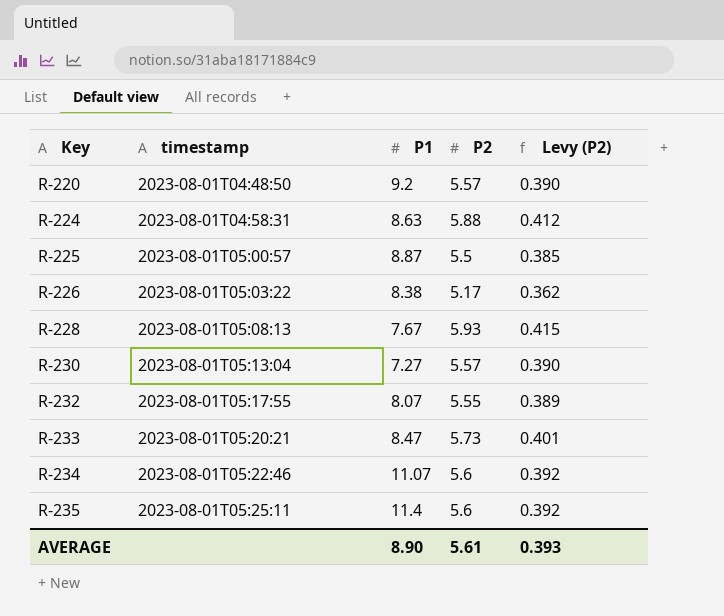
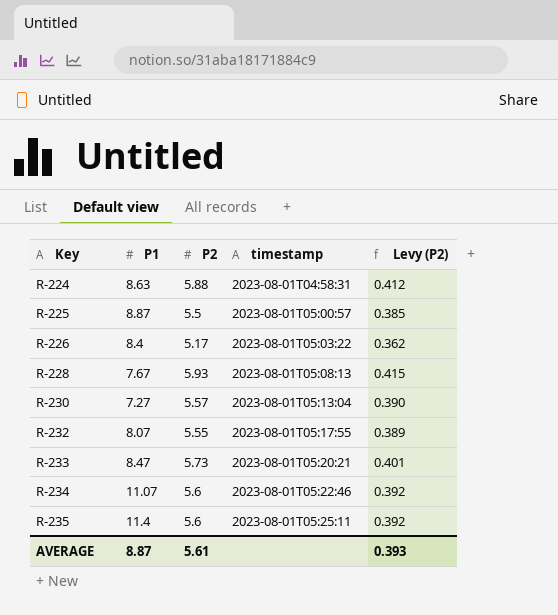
column timestamp | position: 2 -> 4
row R-220: 2023-08-01T04:48:50 | 9.2 | 5.57 | 0.390 -> none
R-226 | P1: 8.38 -> 8.4
AVERAGE | P1: 8.90 -> 8.87

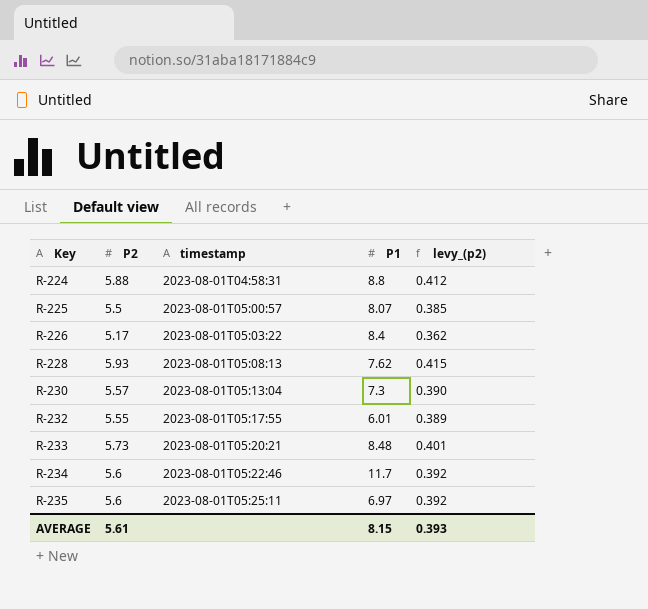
column P1 | position: 2 -> 4
column name: Levy (P2) -> levy_(p2)
R-224 | P1: 8.63 -> 8.8
R-225 | P1: 8.87 -> 8.07
R-228 | P1: 7.67 -> 7.62
R-230 | P1: 7.27 -> 7.3
R-232 | P1: 8.07 -> 6.01
R-233 | P1: 8.47 -> 8.48
R-234 | P1: 11.07 -> 11.7
R-235 | P1: 11.4 -> 6.97
AVERAGE | P1: 8.87 -> 8.15

